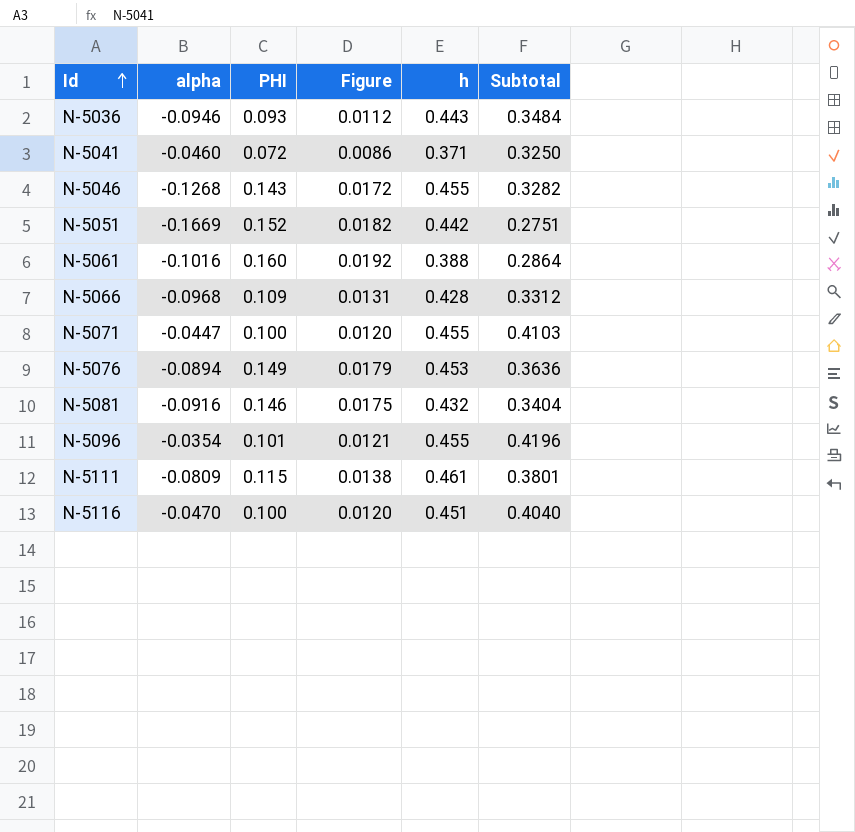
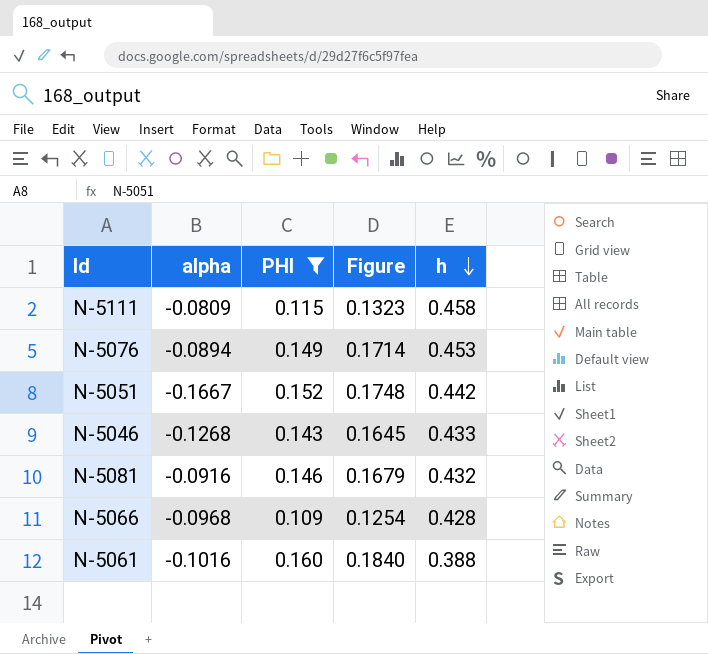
filter: none -> PHI >= 0.109
row order: Id ascending -> h descending
column Subtotal | formula: [alpha] + [h] -> none
column Figure | formula: [PHI] * 0.12 -> [PHI] * 1.15
N-5111 | h: 0.461 -> 0.458
N-5051 | alpha: -0.1669 -> -0.1667
N-5046 | h: 0.455 -> 0.433

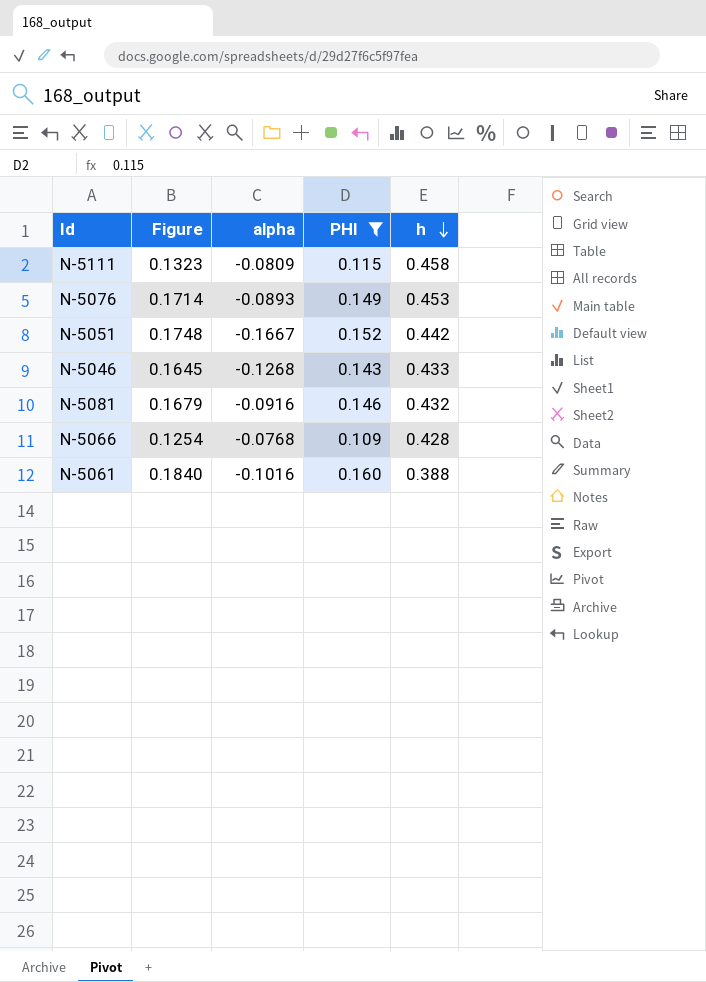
column Figure | position: 4 -> 2
N-5076 | alpha: -0.0894 -> -0.0893
N-5066 | alpha: -0.0968 -> -0.0768

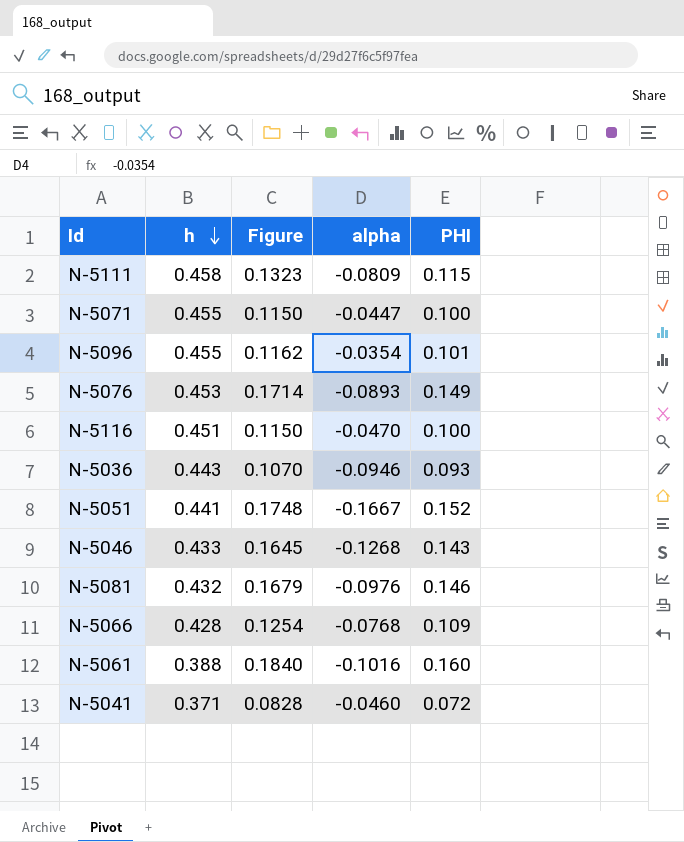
filter: PHI >= 0.109 -> none
column h | position: 5 -> 2
N-5051 | h: 0.442 -> 0.441
N-5081 | alpha: -0.0916 -> -0.0976

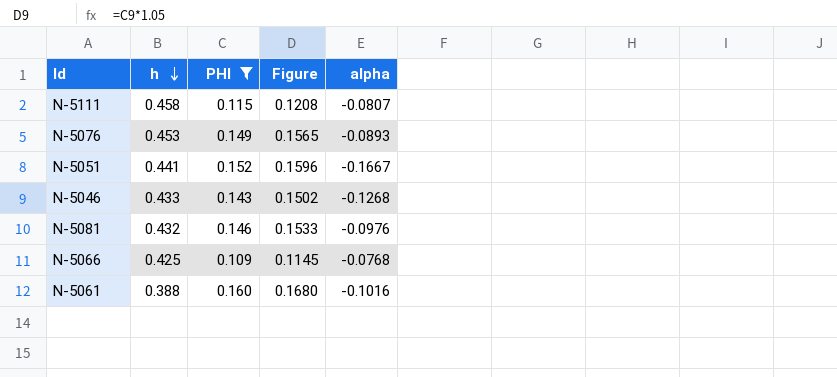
filter: none -> PHI >= 0.109
column PHI | position: 5 -> 3
column Figure | formula: [PHI] * 1.15 -> [PHI] * 1.05
N-5111 | alpha: -0.0809 -> -0.0807
N-5066 | h: 0.428 -> 0.425

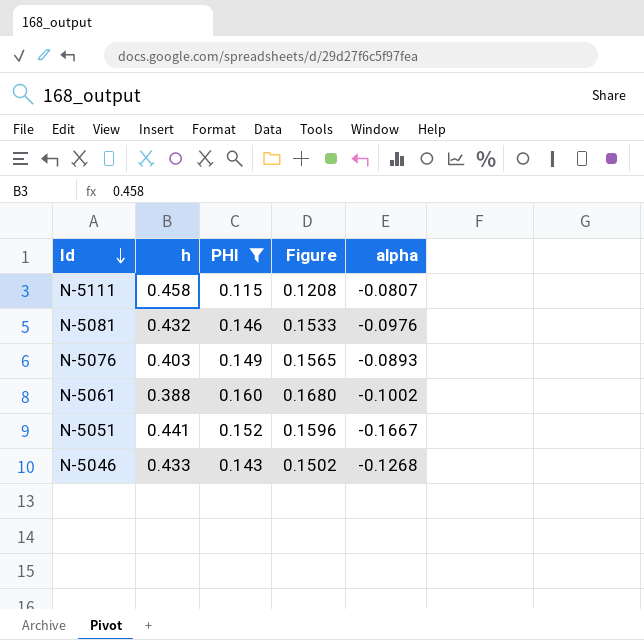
row order: h descending -> Id descending
row N-5066: 0.425 | 0.109 | 0.1145 | -0.0768 -> none
N-5076 | h: 0.453 -> 0.403
N-5061 | alpha: -0.1016 -> -0.1002

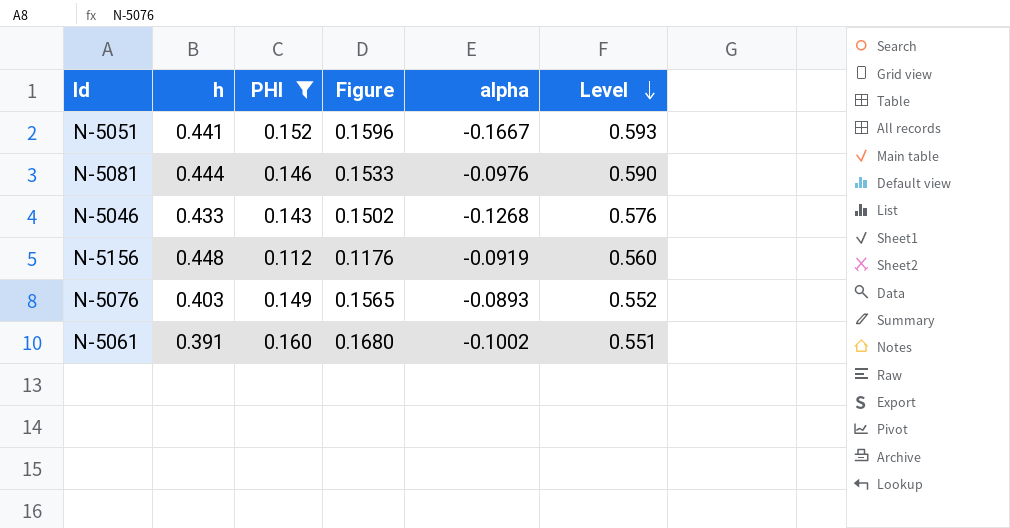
row order: Id descending -> Level descending
column Level | formula: none -> [h] + [PHI]
row N-5111: 0.458 | 0.115 | 0.1208 | -0.0807 -> none
N-5081 | h: 0.432 -> 0.444
row N-5156: none -> 0.448 | 0.112 | 0.1176 | -0.0919 | 0.560
N-5061 | h: 0.388 -> 0.391

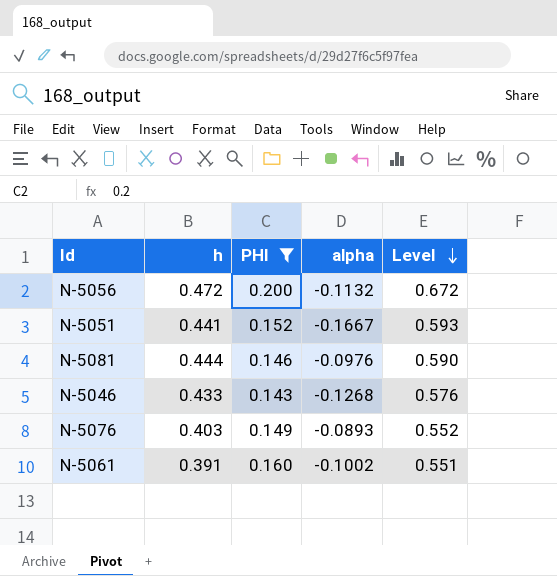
column Figure | formula: [PHI] * 1.05 -> none
row N-5156: 0.448 | 0.112 | 0.1176 | -0.0919 | 0.560 -> none
row N-5056: none -> 0.472 | 0.200 | -0.1132 | 0.672

